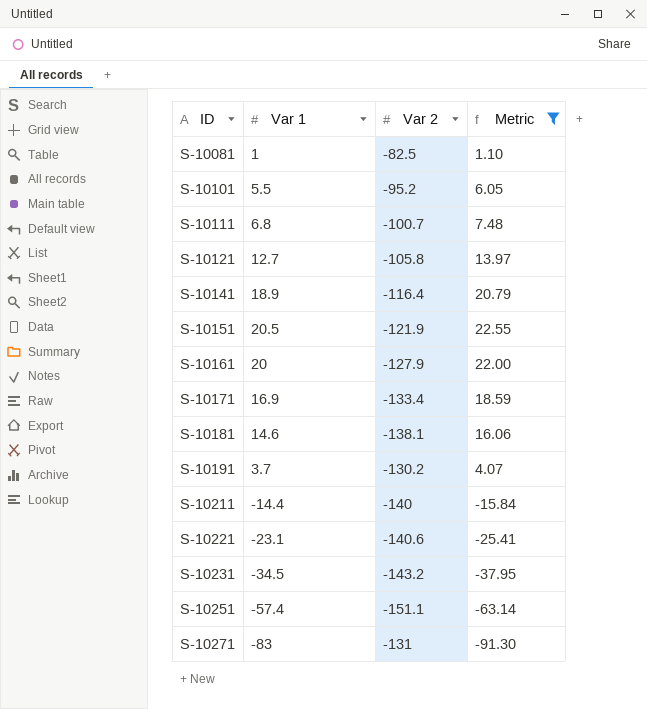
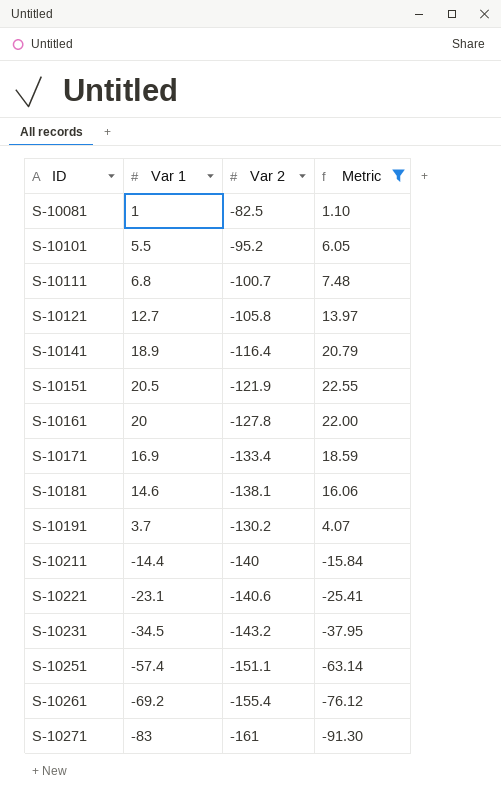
S-10161 | Var 2: -127.9 -> -127.8
row S-10261: none -> -69.2 | -155.4 | -76.12
S-10271 | Var 2: -131 -> -161

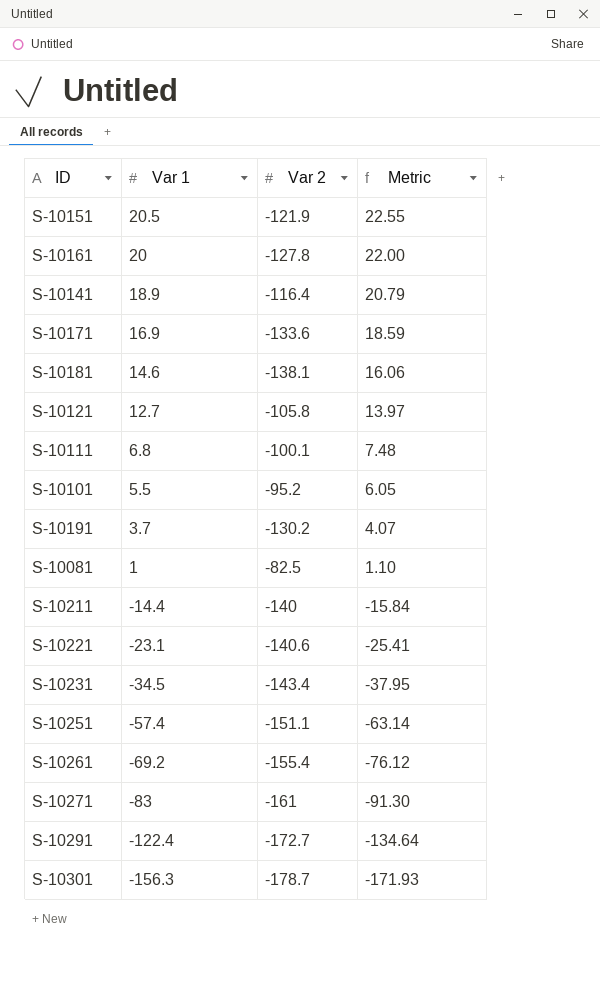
filter: Metric >= -91.30 -> none
row order: ID ascending -> Var 1 descending
S-10171 | Var 2: -133.4 -> -133.6
S-10111 | Var 2: -100.7 -> -100.1
S-10231 | Var 2: -143.2 -> -143.4

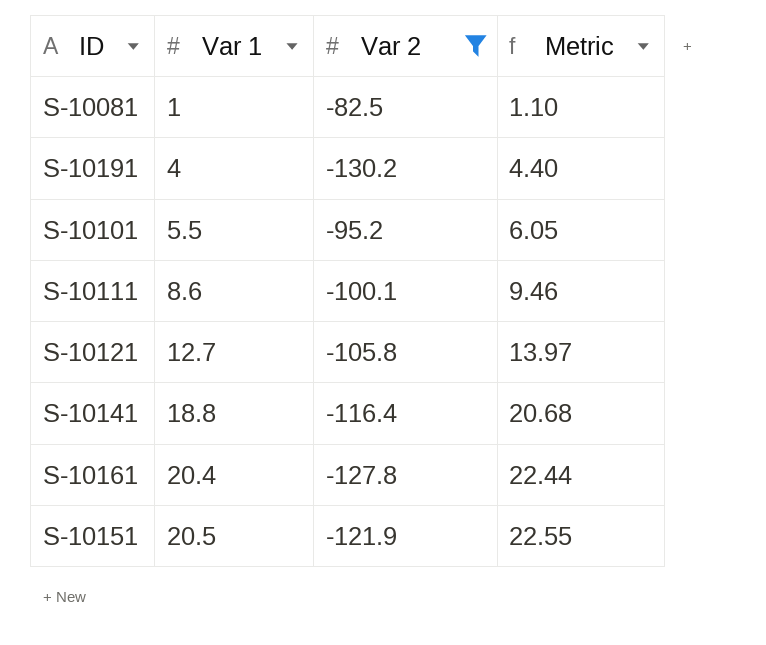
filter: none -> Var 2 >= -130.2
row order: Var 1 descending -> Var 1 ascending
S-10191 | Var 1: 3.7 -> 4
S-10191 | Metric: 4.07 -> 4.40
S-10111 | Var 1: 6.8 -> 8.6
S-10111 | Metric: 7.48 -> 9.46
S-10141 | Var 1: 18.9 -> 18.8
S-10141 | Metric: 20.79 -> 20.68
S-10161 | Var 1: 20 -> 20.4
S-10161 | Metric: 22.00 -> 22.44

